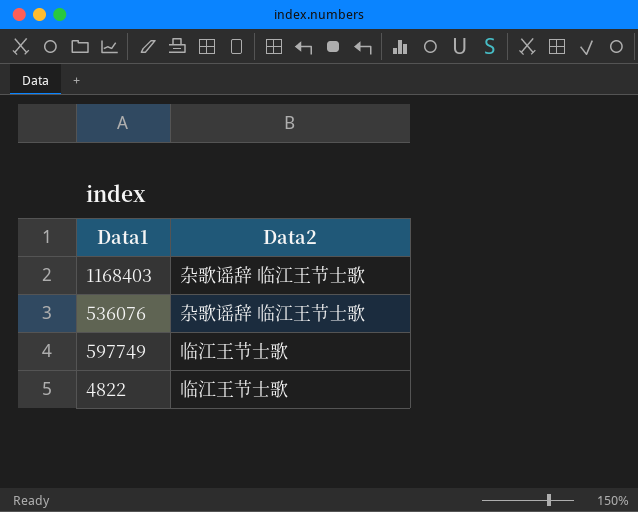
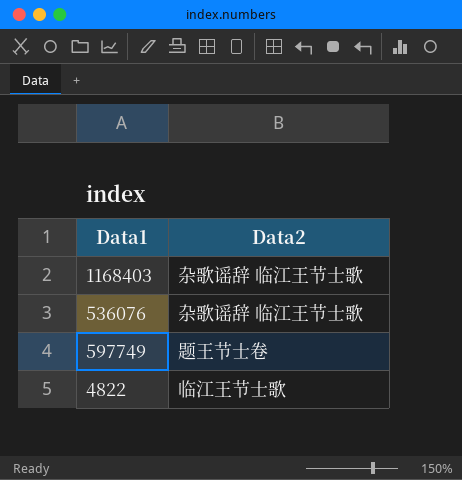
597749 | Data2: 临江王节士歌 -> 题王节士卷

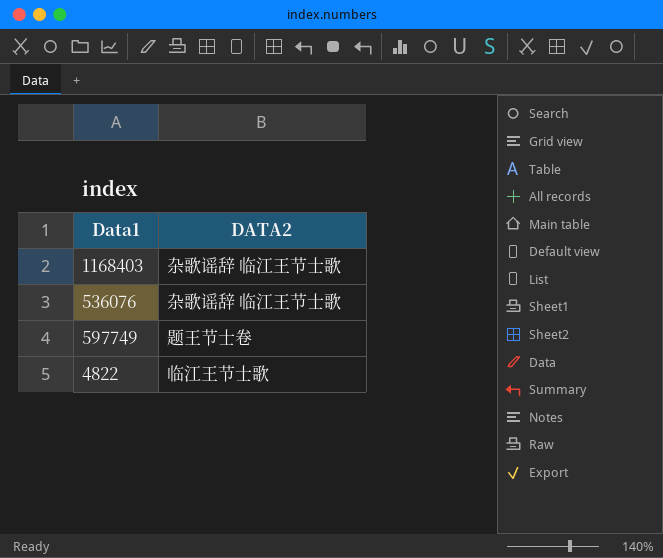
column name: Data2 -> DATA2

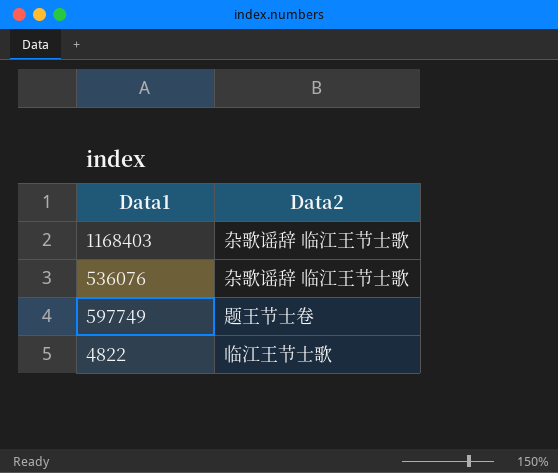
column name: DATA2 -> Data2

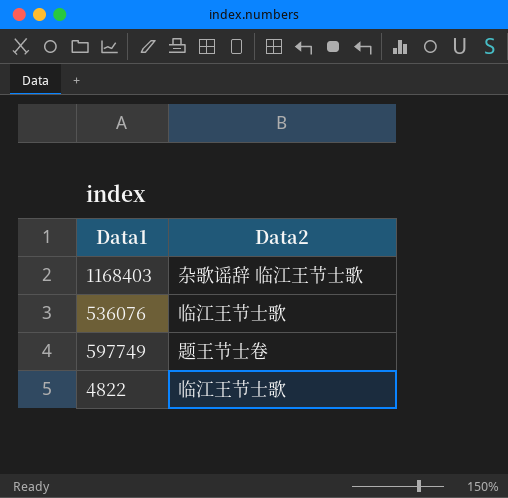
536076 | Data2: 杂歌谣辞 临江王节士歌 -> 临江王节士歌

